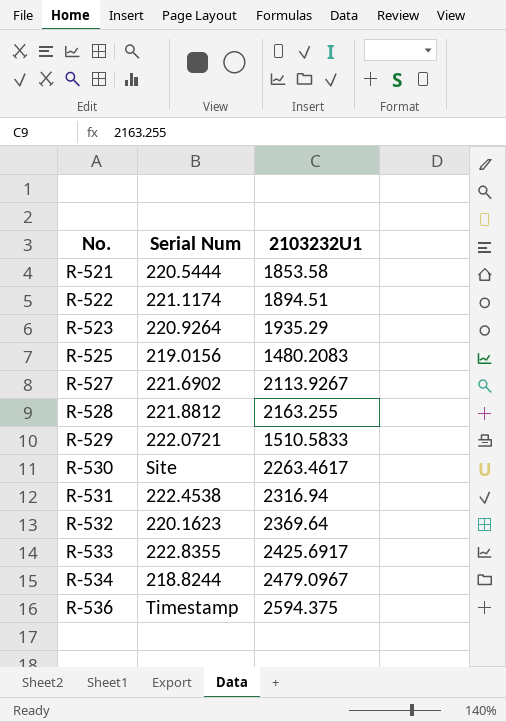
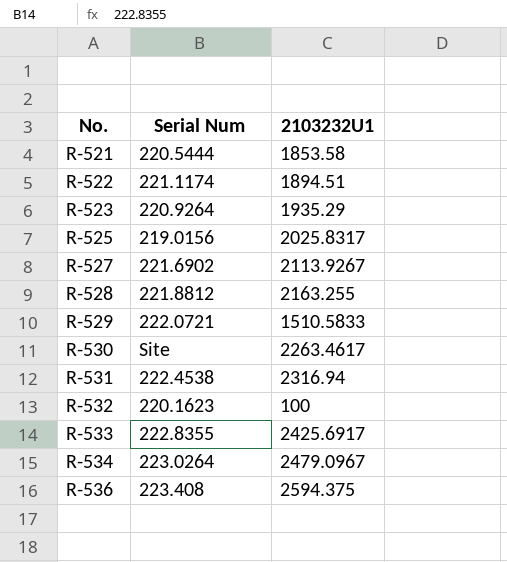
R-525 | 2103232U1: 1480.2083 -> 2025.8317
R-532 | 2103232U1: 2369.64 -> 100
R-534 | Serial Num: 218.8244 -> 223.0264
R-536 | Serial Num: Timestamp -> 223.408

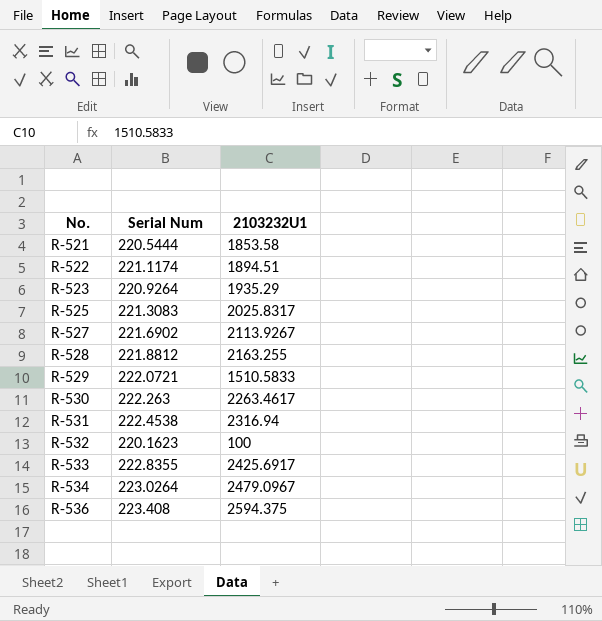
R-525 | Serial Num: 219.0156 -> 221.3083
R-530 | Serial Num: Site -> 222.263

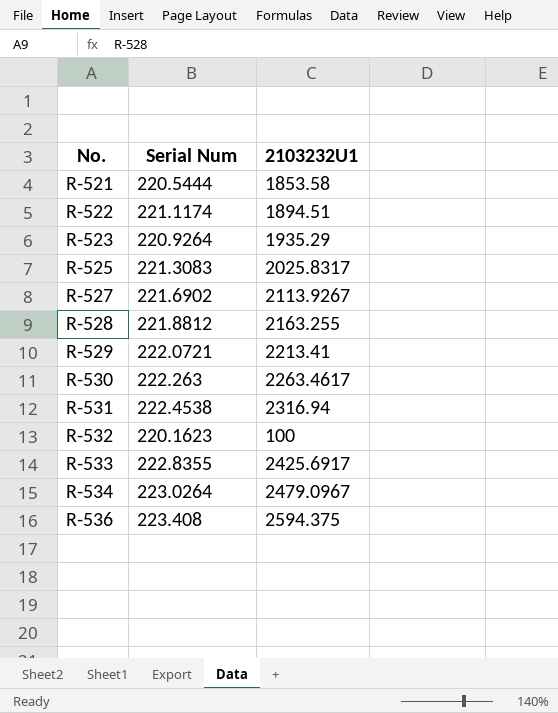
R-529 | 2103232U1: 1510.5833 -> 2213.41

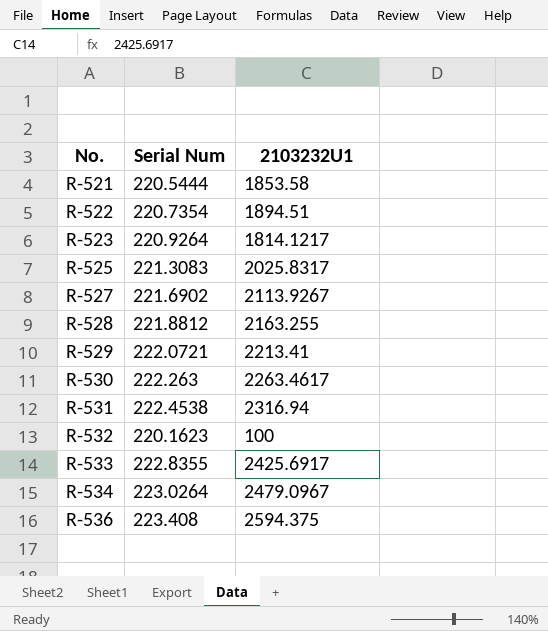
R-522 | Serial Num: 221.1174 -> 220.7354
R-523 | 2103232U1: 1935.29 -> 1814.1217

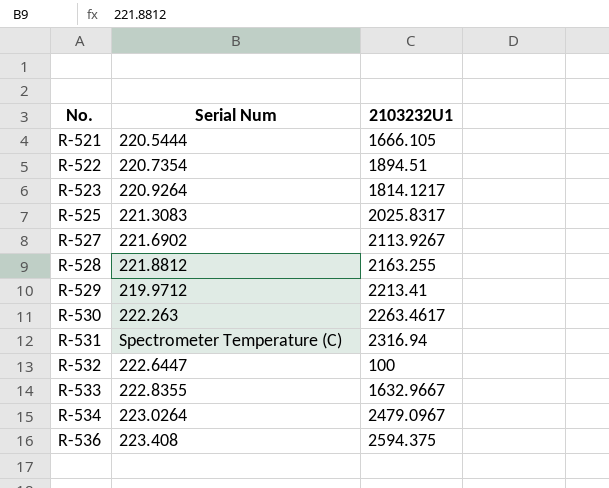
R-521 | 2103232U1: 1853.58 -> 1666.105
R-529 | Serial Num: 222.0721 -> 219.9712
R-531 | Serial Num: 222.4538 -> Spectrometer Temperature (C)
R-532 | Serial Num: 220.1623 -> 222.6447
R-533 | 2103232U1: 2425.6917 -> 1632.9667

